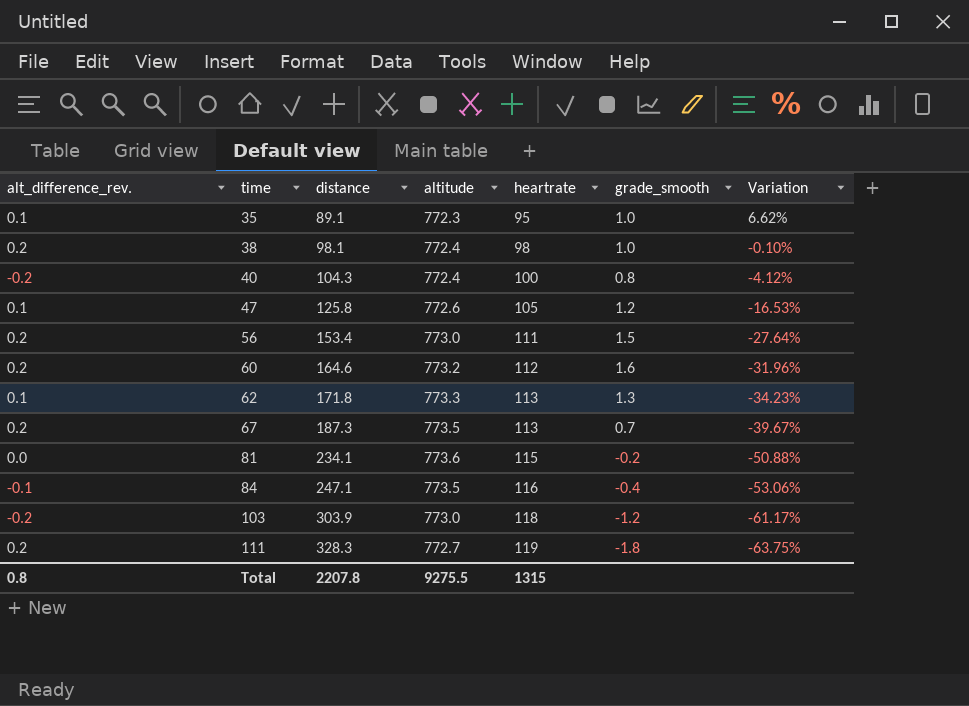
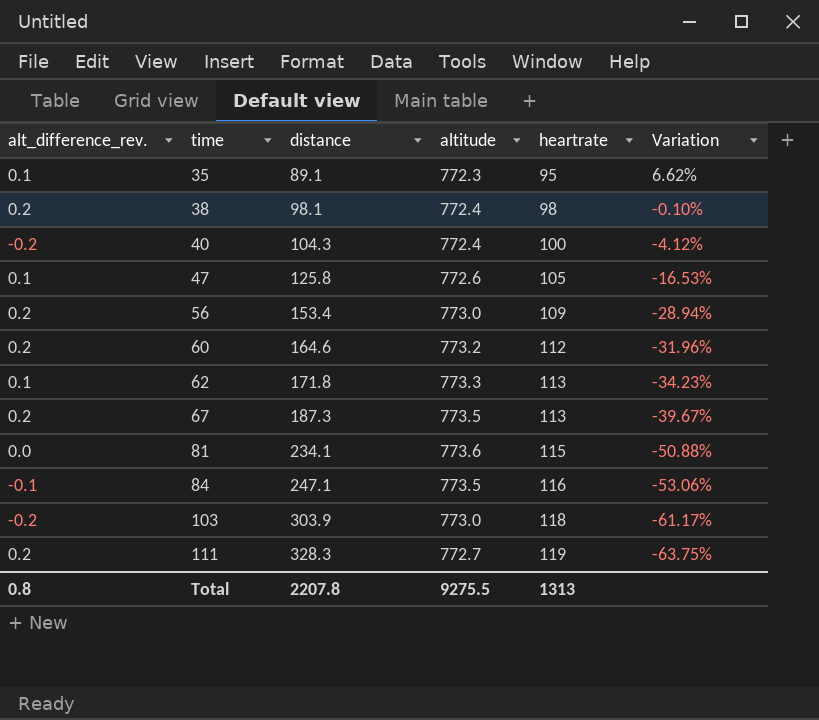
column grade_smooth | position: 6 -> none
56 | heartrate: 111 -> 109
56 | Variation: -27.64% -> -28.94%
Total | heartrate: 1315 -> 1313

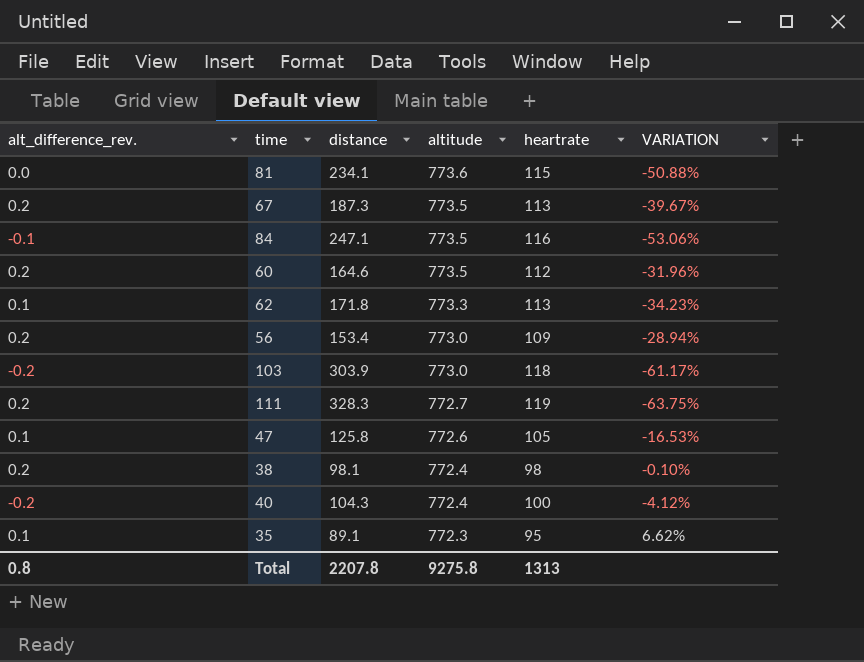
row order: time ascending -> altitude descending
column name: Variation -> VARIATION
60 | altitude: 773.2 -> 773.5
Total | altitude: 9275.5 -> 9275.8

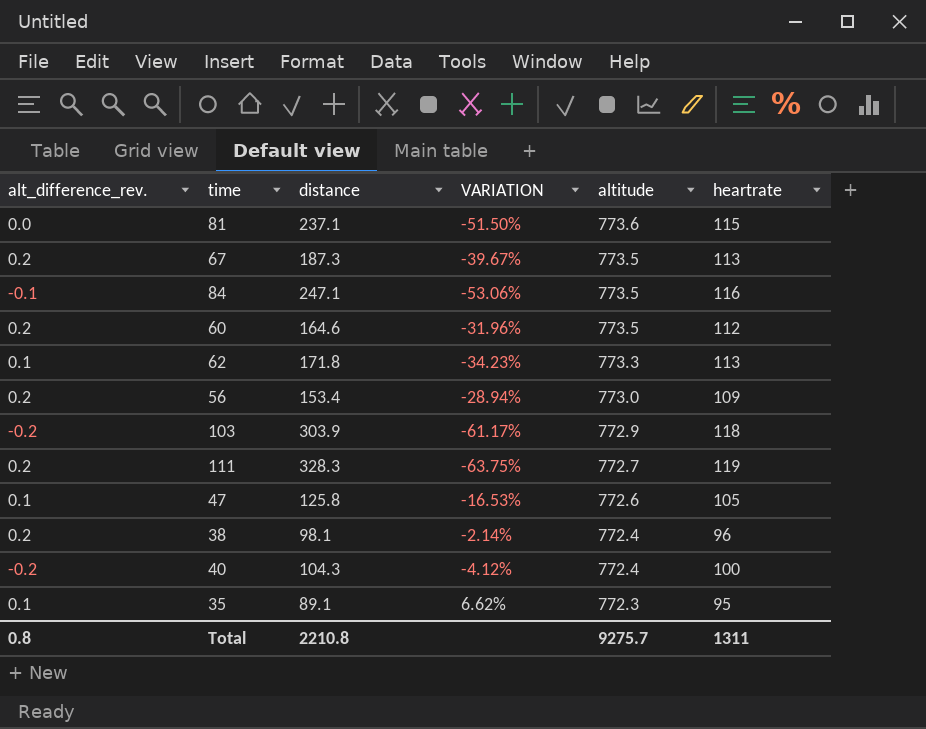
column VARIATION | position: 6 -> 4
81 | distance: 234.1 -> 237.1
81 | VARIATION: -50.88% -> -51.50%
103 | altitude: 773.0 -> 772.9
38 | VARIATION: -0.10% -> -2.14%
38 | heartrate: 98 -> 96
Total | distance: 2207.8 -> 2210.8
Total | altitude: 9275.8 -> 9275.7
Total | heartrate: 1313 -> 1311

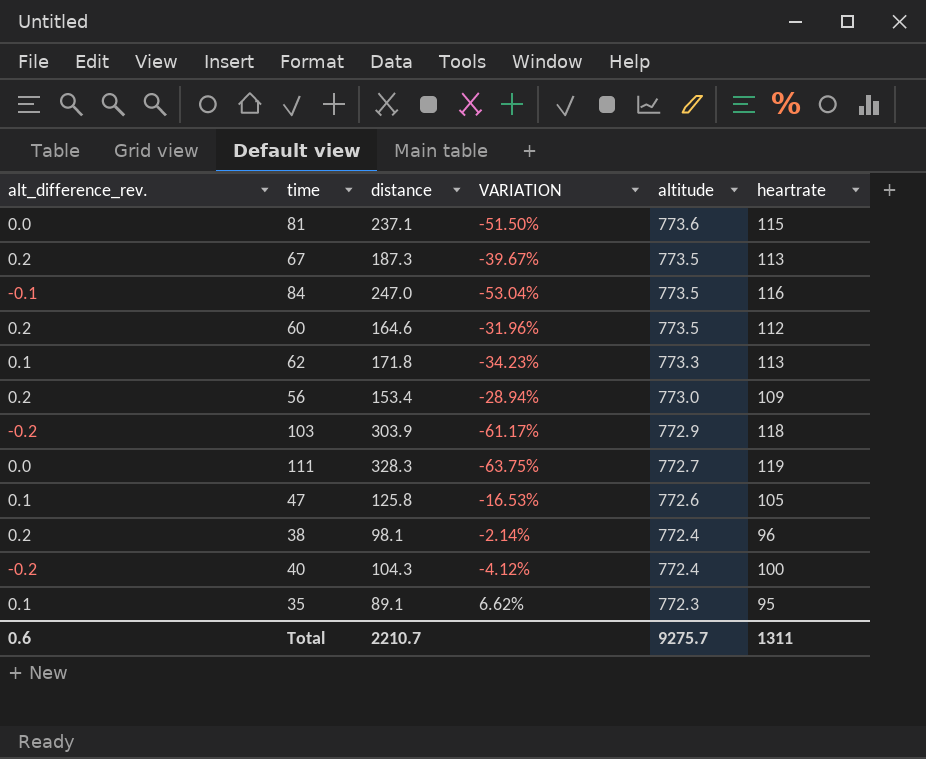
84 | distance: 247.1 -> 247.0
84 | VARIATION: -53.06% -> -53.04%
111 | alt_difference_rev.: 0.2 -> 0.0
Total | alt_difference_rev.: 0.8 -> 0.6
Total | distance: 2210.8 -> 2210.7

